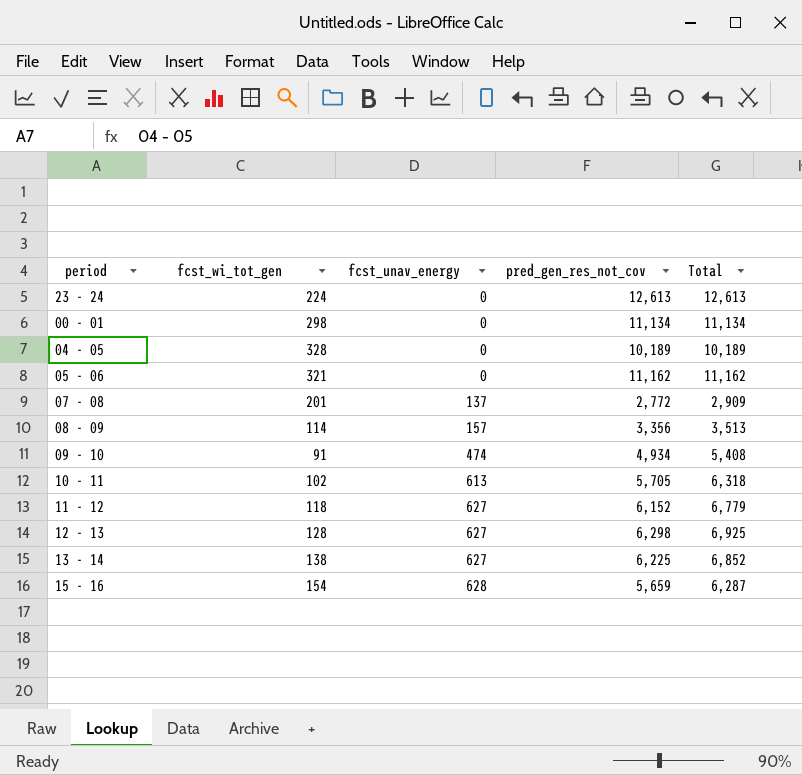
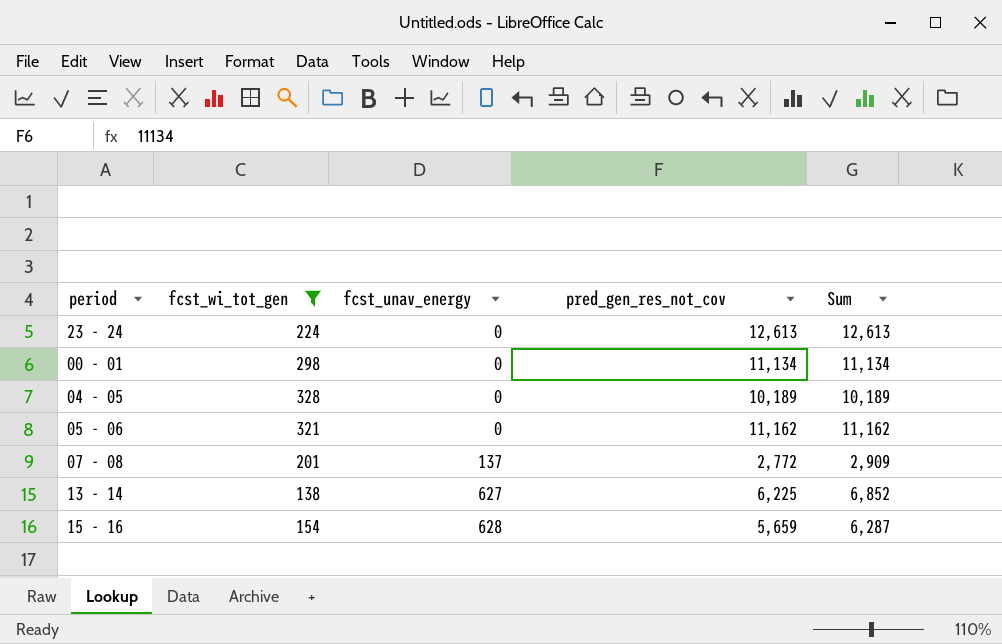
filter: none -> fcst_wi_tot_gen >= 138
column name: Total -> Sum

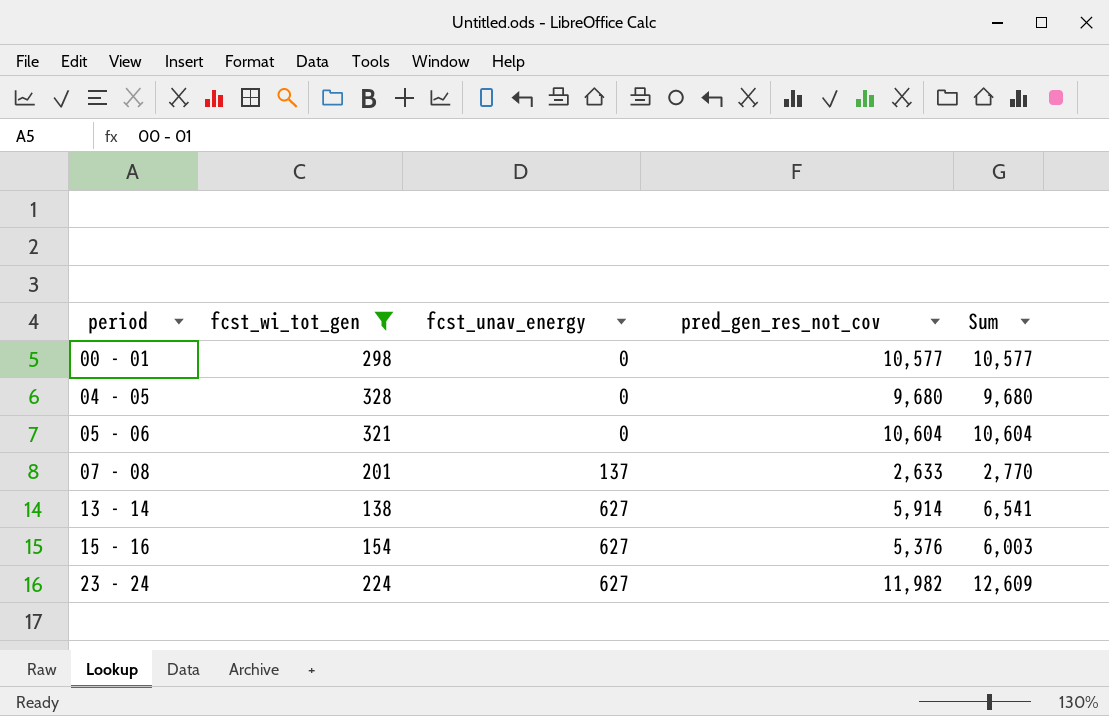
row order: fcst_unav_energy ascending -> period ascending
00 - 01 | pred_gen_res_not_cov: 11,134 -> 10,577
00 - 01 | Sum: 11,134 -> 10,577
04 - 05 | pred_gen_res_not_cov: 10,189 -> 9,680
04 - 05 | Sum: 10,189 -> 9,680
05 - 06 | pred_gen_res_not_cov: 11,162 -> 10,604
05 - 06 | Sum: 11,162 -> 10,604
07 - 08 | pred_gen_res_not_cov: 2,772 -> 2,633
07 - 08 | Sum: 2,909 -> 2,770
13 - 14 | pred_gen_res_not_cov: 6,225 -> 5,914
13 - 14 | Sum: 6,852 -> 6,541
15 - 16 | fcst_unav_energy: 628 -> 627
15 - 16 | pred_gen_res_not_cov: 5,659 -> 5,376
15 - 16 | Sum: 6,287 -> 6,003
23 - 24 | fcst_unav_energy: 0 -> 627
23 - 24 | pred_gen_res_not_cov: 12,613 -> 11,982
23 - 24 | Sum: 12,613 -> 12,609

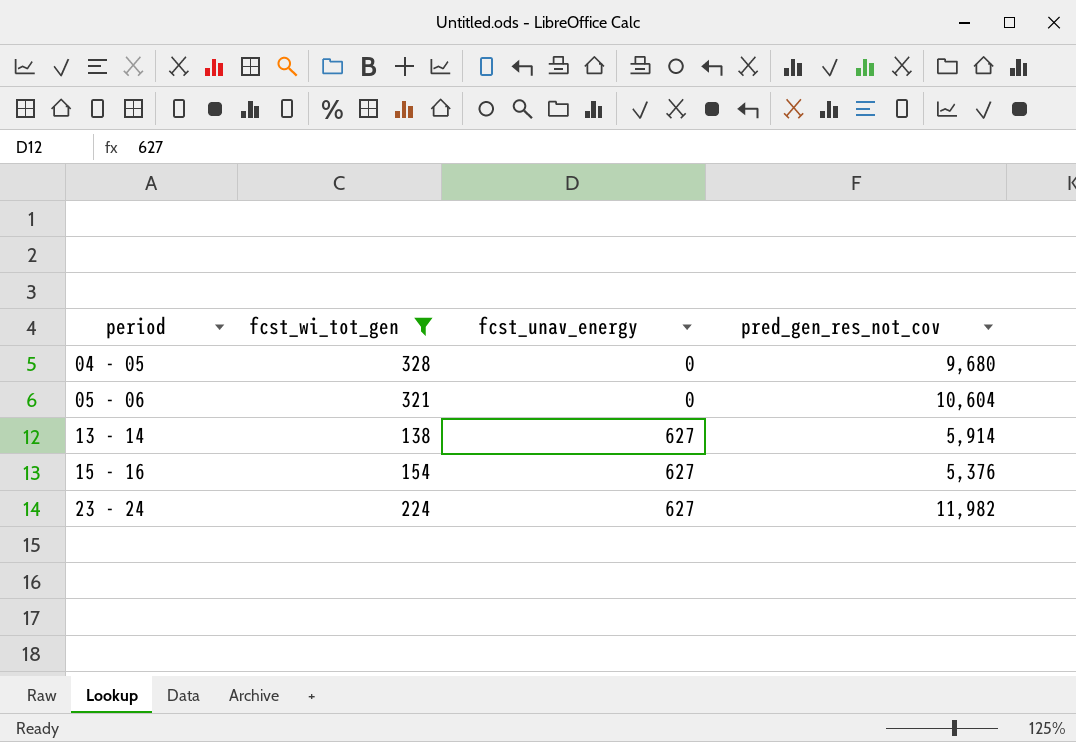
column Sum | formula: [fcst_unav_energy] + [pred_gen_res_not_cov] -> none
row 00 - 01: 298 | 0 | 10,577 | 10,577 -> none
row 07 - 08: 201 | 137 | 2,633 | 2,770 -> none

